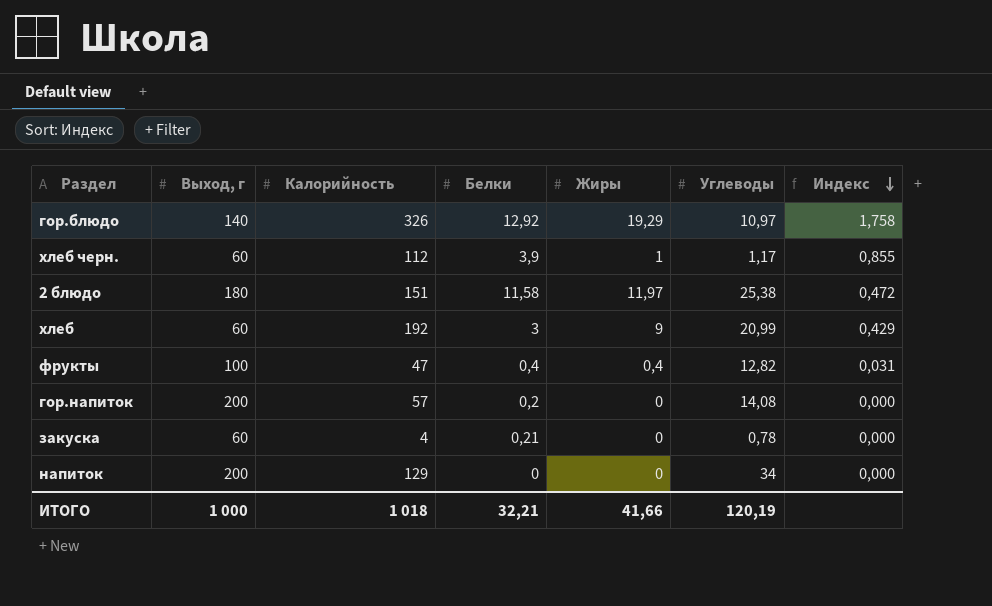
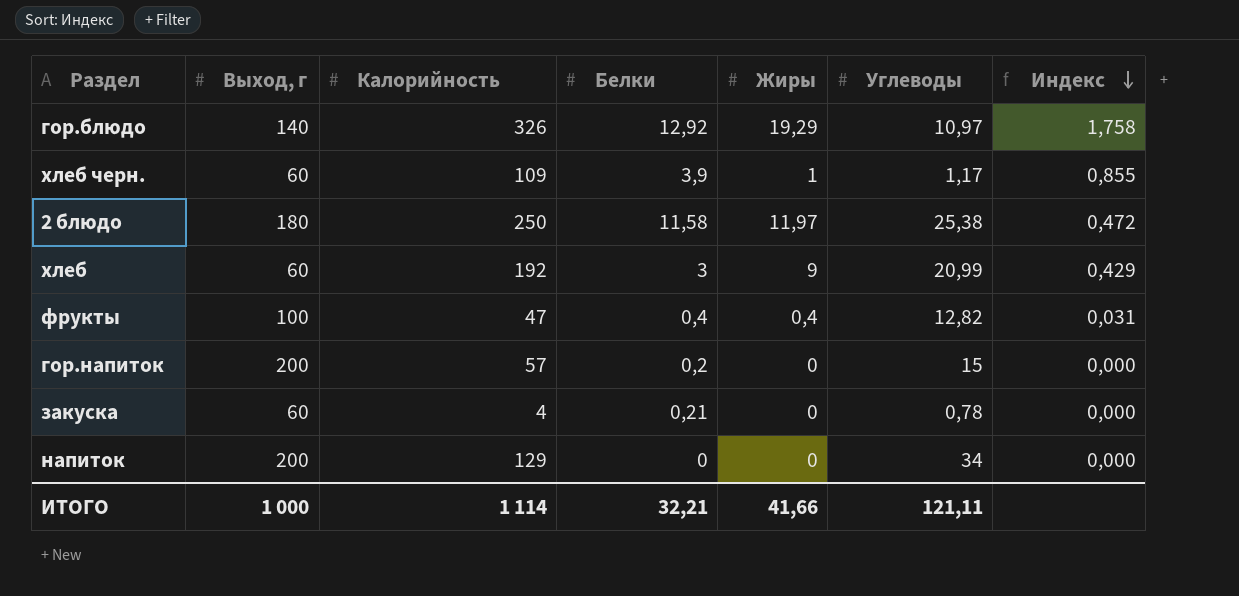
хлеб черн. | Калорийность: 112 -> 109
2 блюдо | Калорийность: 151 -> 250
гор.напиток | Углеводы: 14,08 -> 15
ИТОГО | Калорийность: 1 018 -> 1 114
ИТОГО | Углеводы: 120,19 -> 121,11

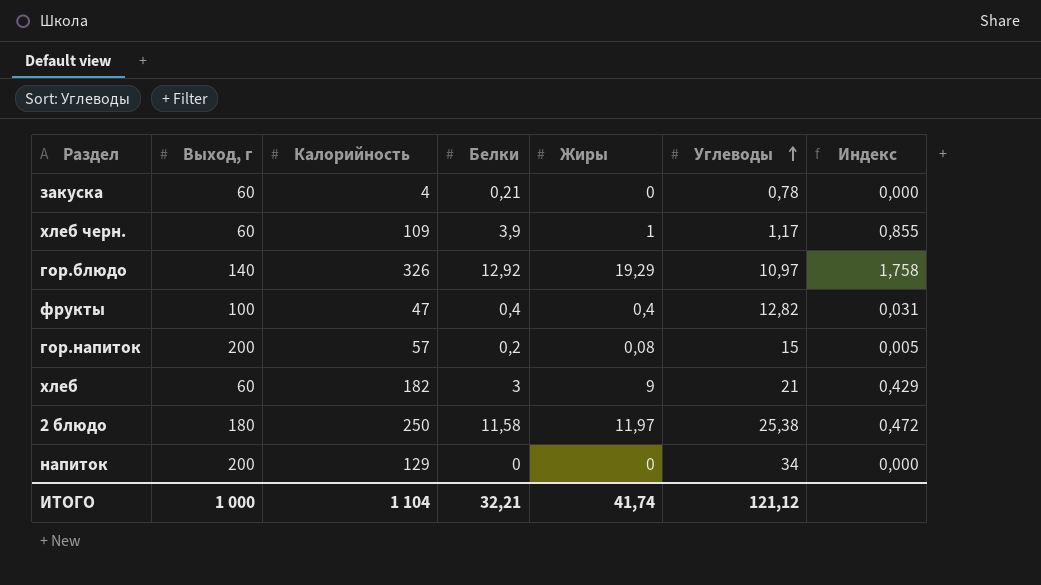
row order: Индекс descending -> Углеводы ascending
гор.напиток | Жиры: 0 -> 0,08
гор.напиток | Индекс: 0,000 -> 0,005
хлеб | Калорийность: 192 -> 182
хлеб | Углеводы: 20,99 -> 21
ИТОГО | Калорийность: 1 114 -> 1 104
ИТОГО | Жиры: 41,66 -> 41,74
ИТОГО | Углеводы: 121,11 -> 121,12

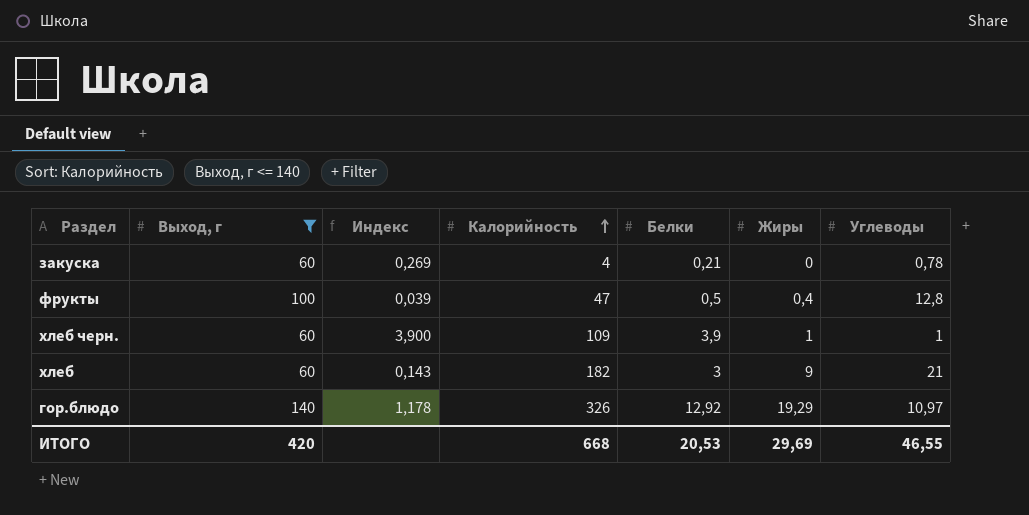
filter: none -> Выход, г <= 140
row order: Углеводы ascending -> Калорийность ascending
column Индекс | formula: [Жиры] / [Углеводы] -> [Белки] / [Углеводы]
column Индекс | position: 7 -> 3
фрукты | Белки: 0,4 -> 0,5
фрукты | Углеводы: 12,82 -> 12,8
хлеб черн. | Углеводы: 1,17 -> 1
ИТОГО | Выход, г: 1 000 -> 420
ИТОГО | Калорийность: 1 104 -> 668
ИТОГО | Белки: 32,21 -> 20,53
ИТОГО | Жиры: 41,74 -> 29,69
ИТОГО | Углеводы: 121,12 -> 46,55

